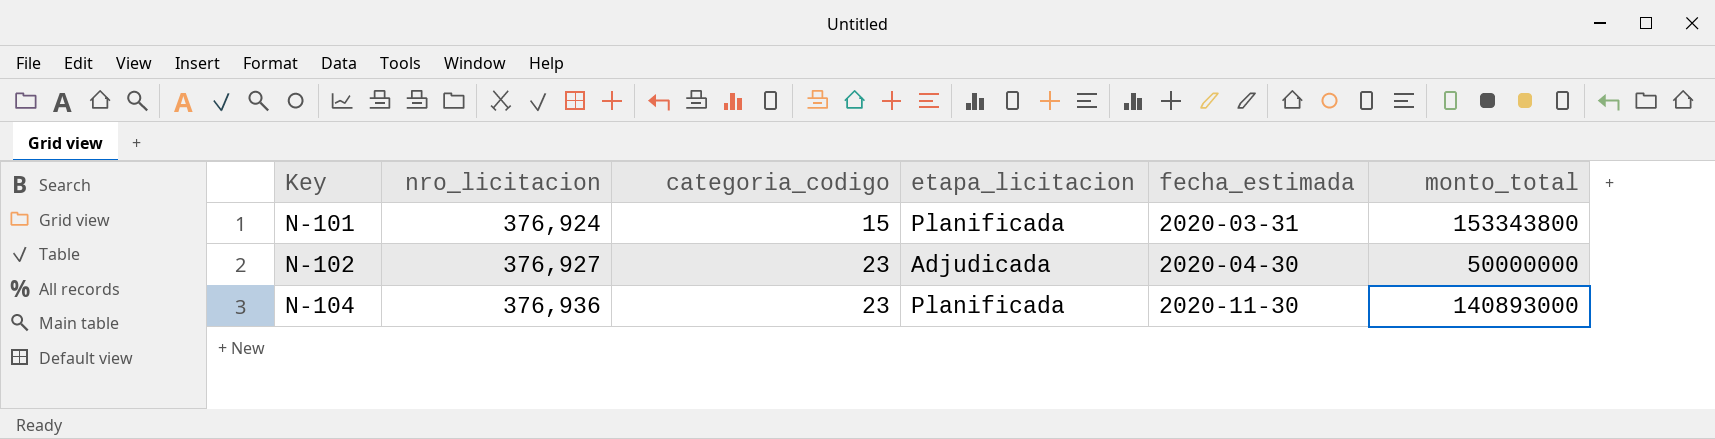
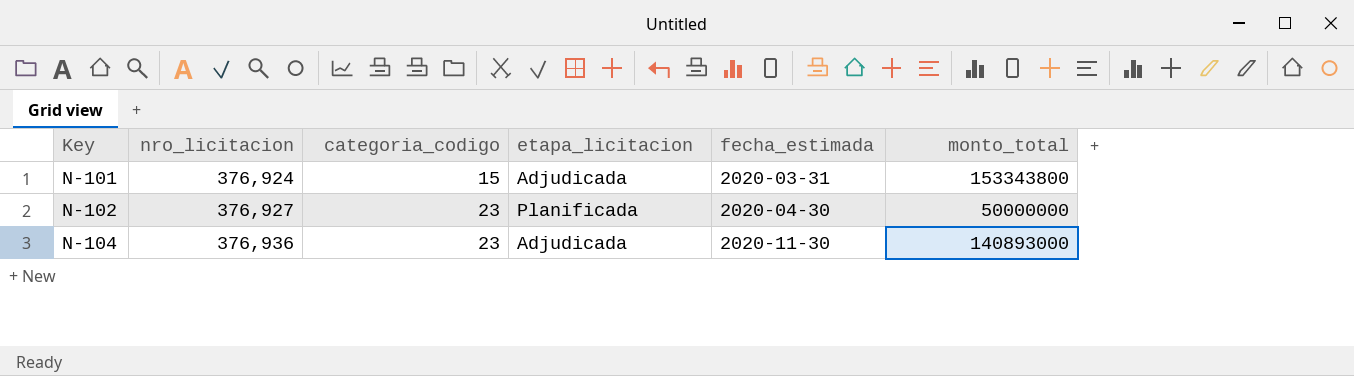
N-101 | etapa_licitacion: Planificada -> Adjudicada
N-102 | etapa_licitacion: Adjudicada -> Planificada
N-104 | etapa_licitacion: Planificada -> Adjudicada

